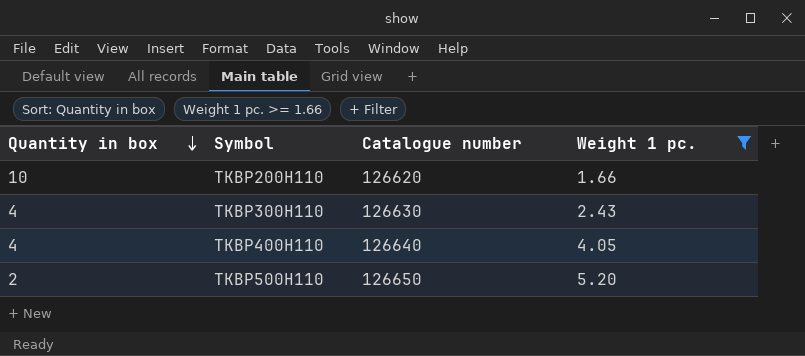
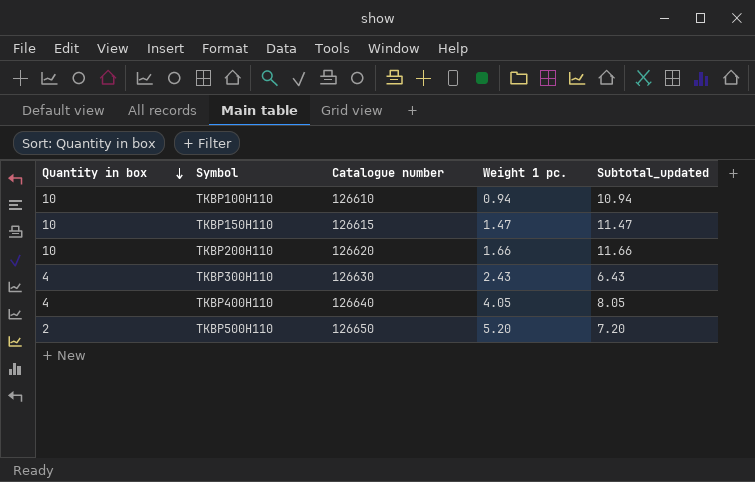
filter: Weight 1 pc. >= 1.66 -> none
column Subtotal_updated | formula: none -> [Quantity in box] + [Weight 1 pc.]

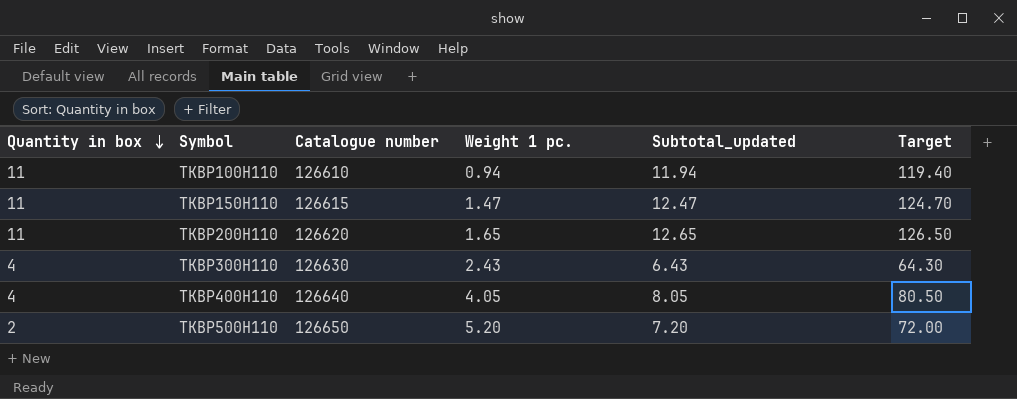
column Target | formula: none -> [Subtotal_updated] * 10
TKBP100H110 | Quantity in box: 10 -> 11
TKBP100H110 | Subtotal_updated: 10.94 -> 11.94
TKBP150H110 | Quantity in box: 10 -> 11
TKBP150H110 | Subtotal_updated: 11.47 -> 12.47
TKBP200H110 | Quantity in box: 10 -> 11
TKBP200H110 | Weight 1 pc.: 1.66 -> 1.65
TKBP200H110 | Subtotal_updated: 11.66 -> 12.65

